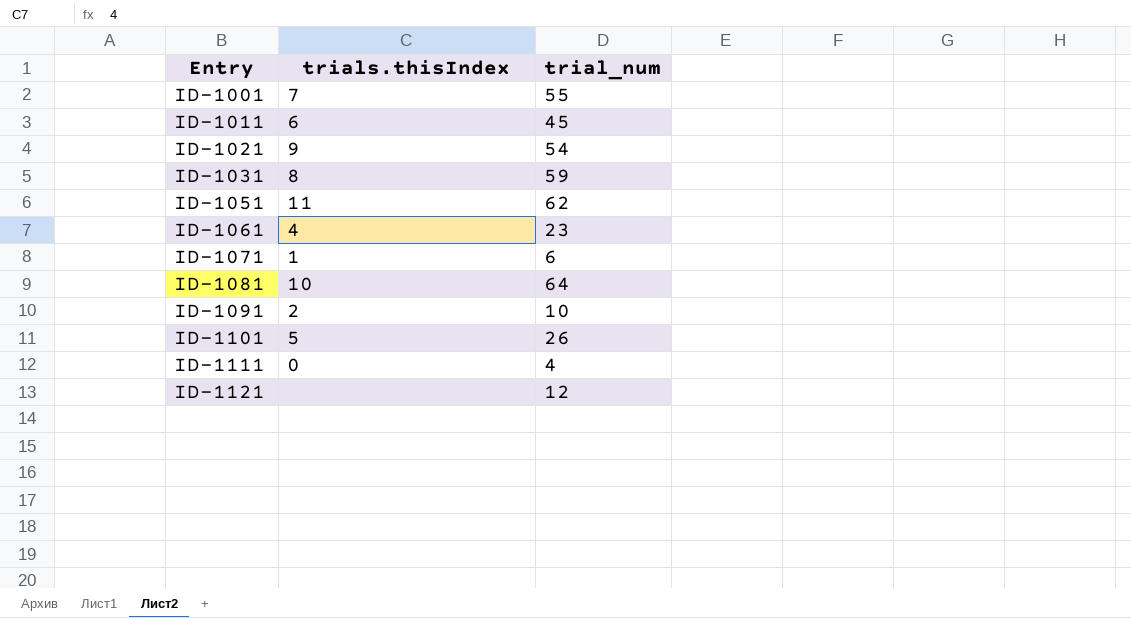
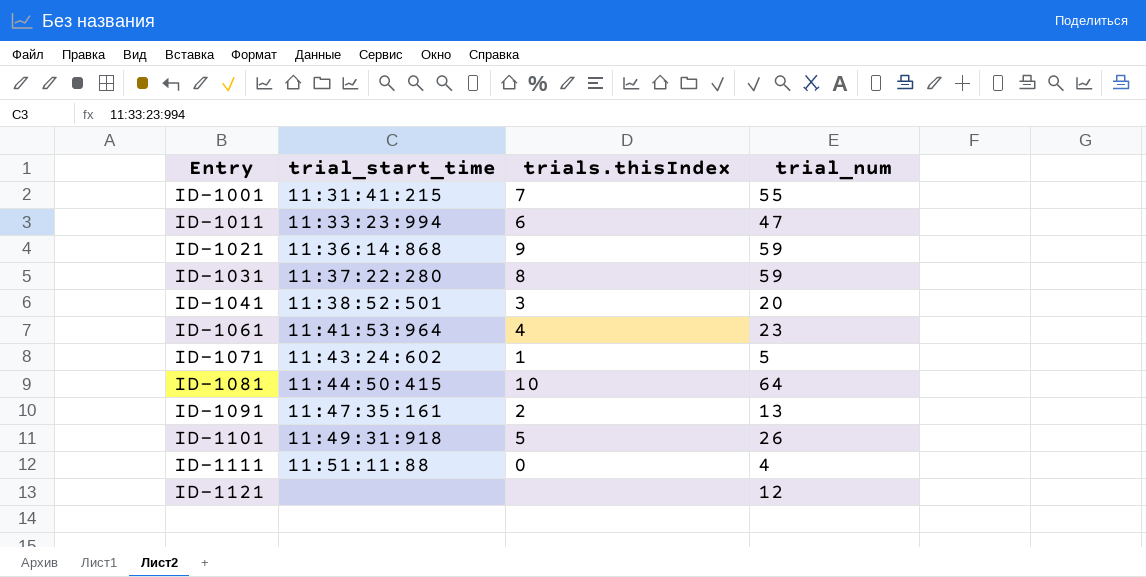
column trial_start_time | position: none -> 2
row ID-1051: 11 | 62 -> none
ID-1011 | trial_num: 45 -> 47
ID-1021 | trial_num: 54 -> 59
row ID-1041: none -> 11:38:52:501 | 3 | 20
ID-1071 | trial_num: 6 -> 5
ID-1091 | trial_num: 10 -> 13

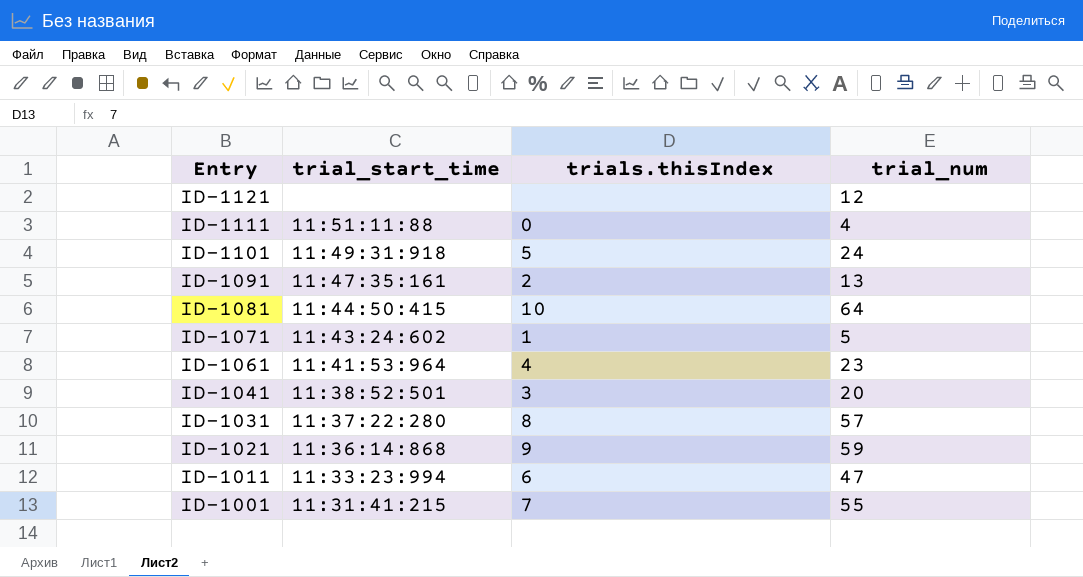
row order: Entry ascending -> Entry descending
ID-1101 | trial_num: 26 -> 24
ID-1031 | trial_num: 59 -> 57

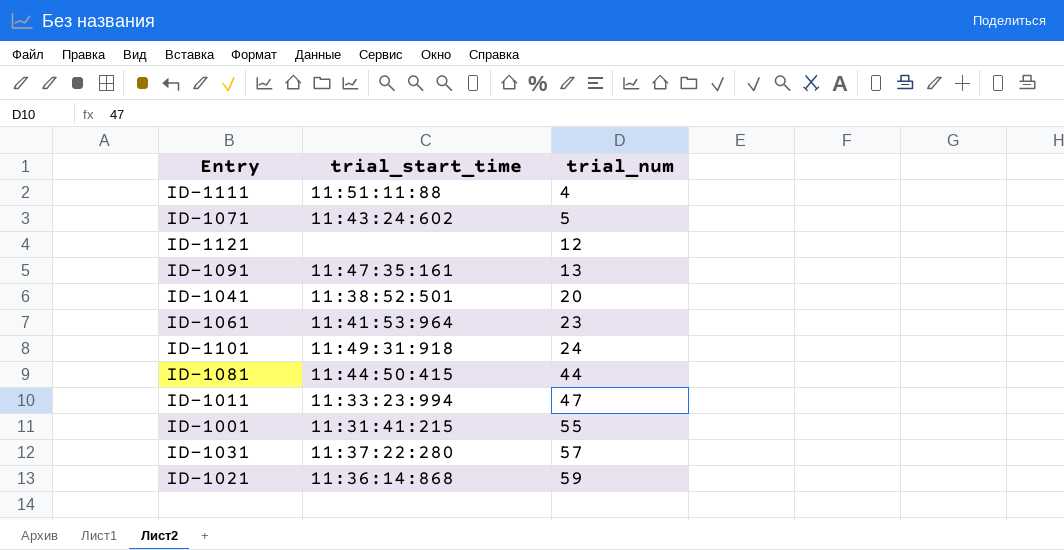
row order: Entry descending -> trial_num ascending
column trials.thisIndex | position: 3 -> none
ID-1081 | trial_num: 64 -> 44

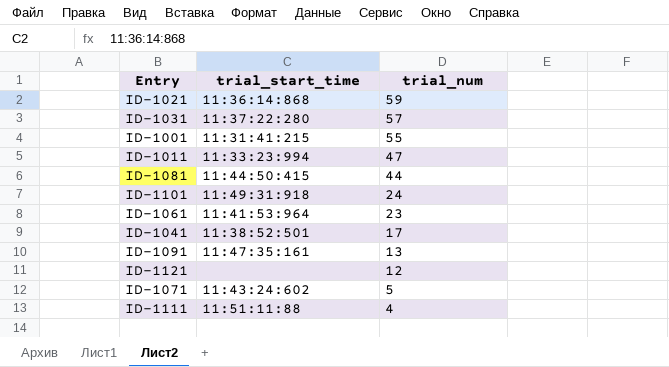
row order: trial_num ascending -> trial_num descending
ID-1041 | trial_num: 20 -> 17

